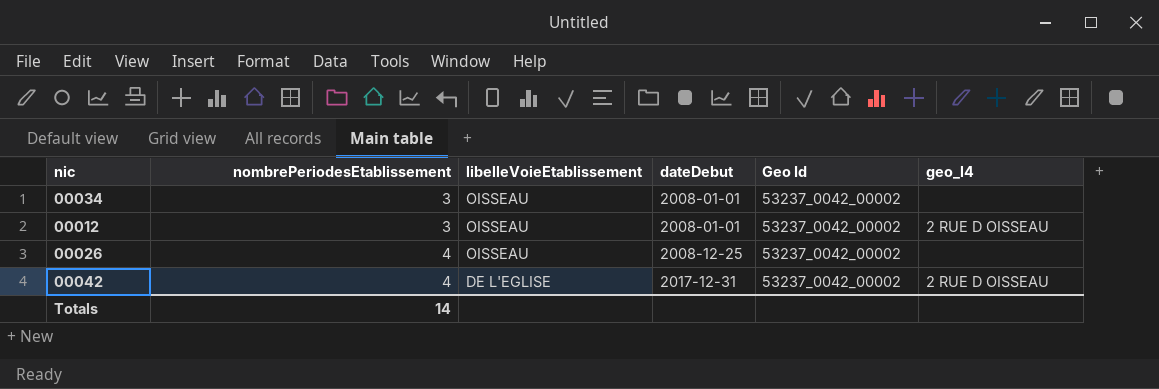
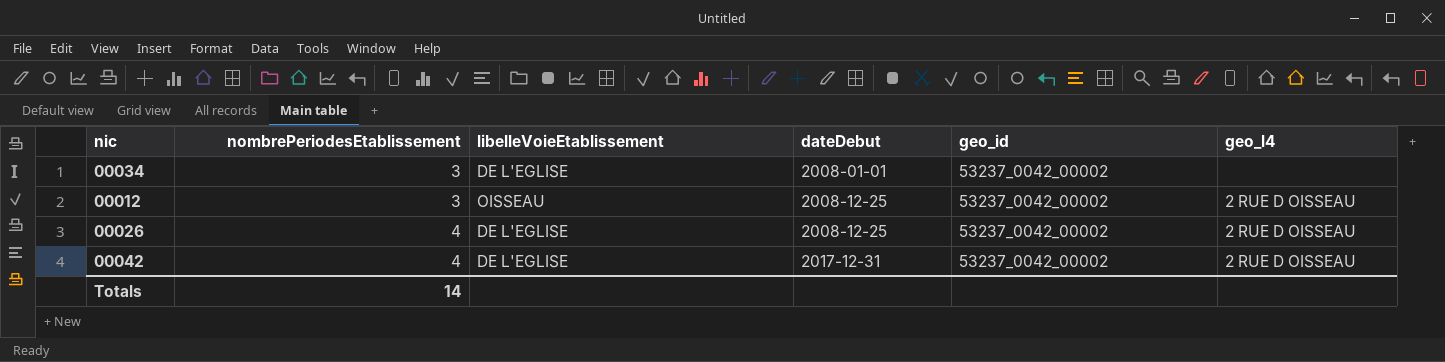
column name: Geo Id -> geo_id
00034 | libelleVoieEtablissement: OISSEAU -> DE L'EGLISE
00012 | dateDebut: 2008-01-01 -> 2008-12-25
00026 | libelleVoieEtablissement: OISSEAU -> DE L'EGLISE
00026 | geo_l4: none -> 2 RUE D OISSEAU

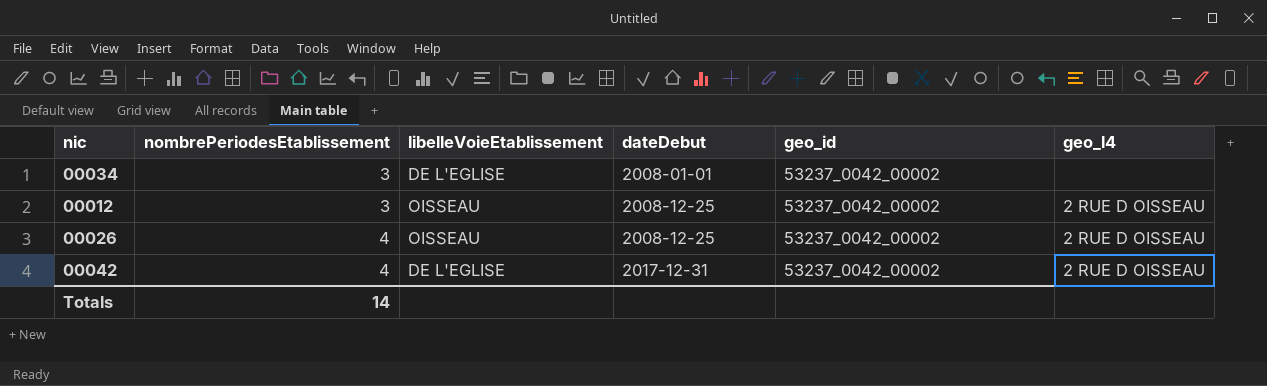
00026 | libelleVoieEtablissement: DE L'EGLISE -> OISSEAU

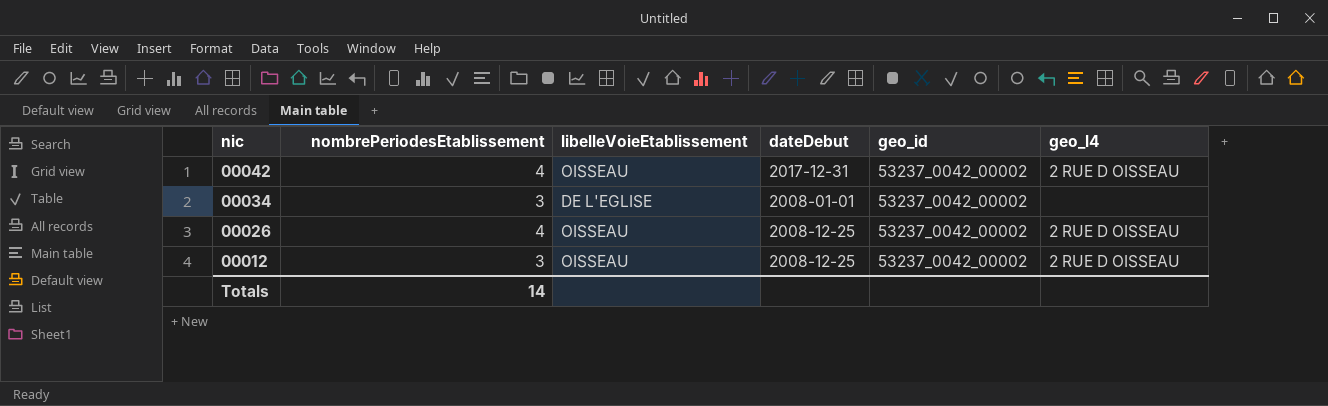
row order: nombrePeriodesEtablissement ascending -> nic descending
00042 | libelleVoieEtablissement: DE L'EGLISE -> OISSEAU

